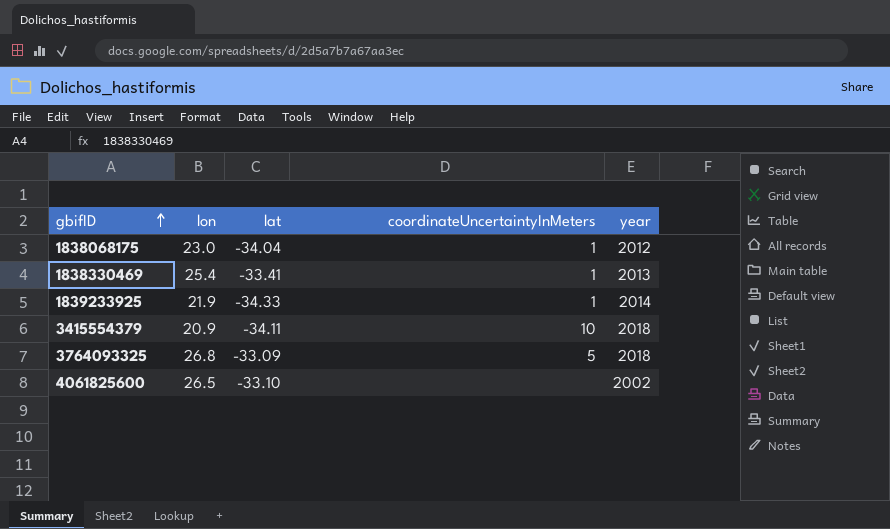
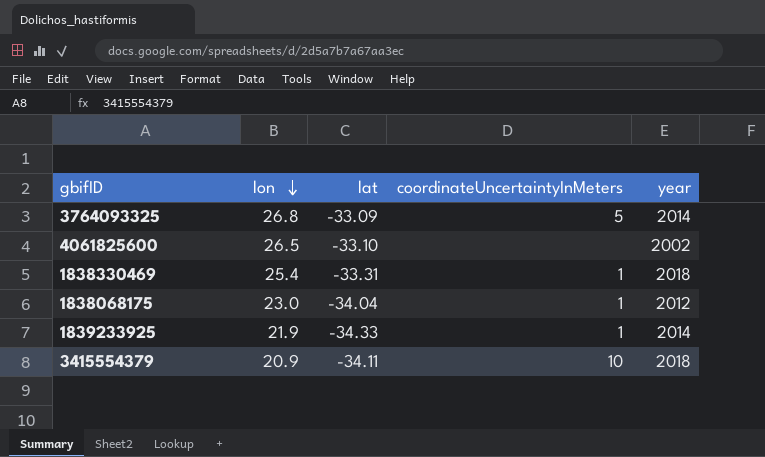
row order: gbifID ascending -> lon descending
3764093325 | year: 2018 -> 2014
1838330469 | lat: -33.41 -> -33.31
1838330469 | year: 2013 -> 2018

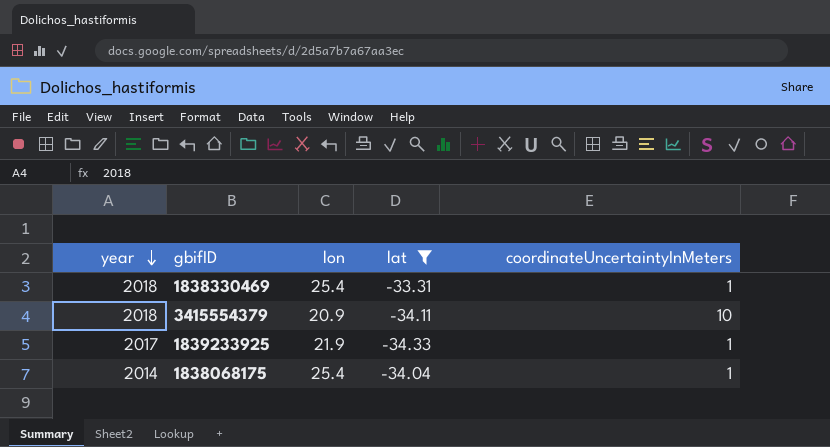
filter: none -> lat <= -33.31
row order: lon descending -> year descending
column year | position: 5 -> 1
1839233925 | year: 2014 -> 2017
1838068175 | year: 2012 -> 2014
1838068175 | lon: 23.0 -> 25.4

